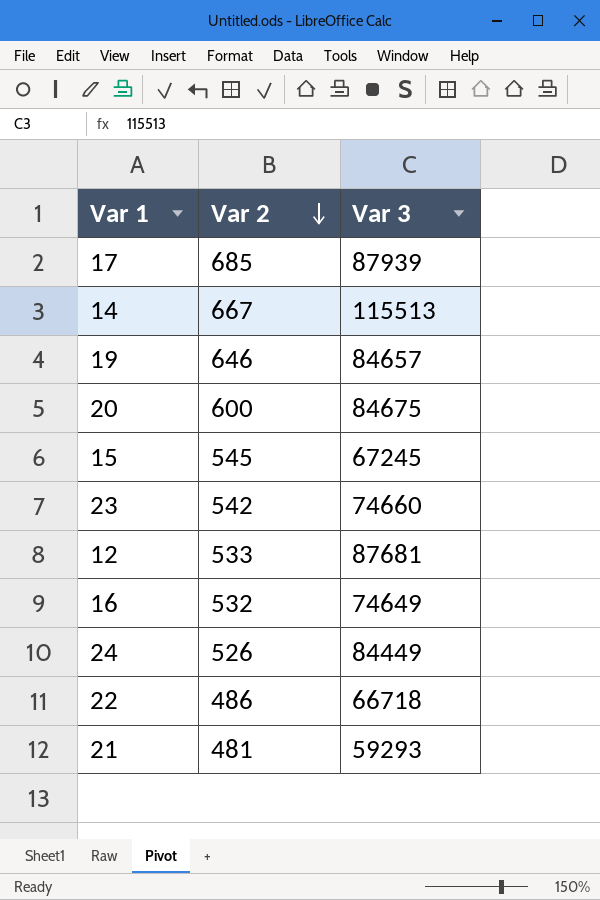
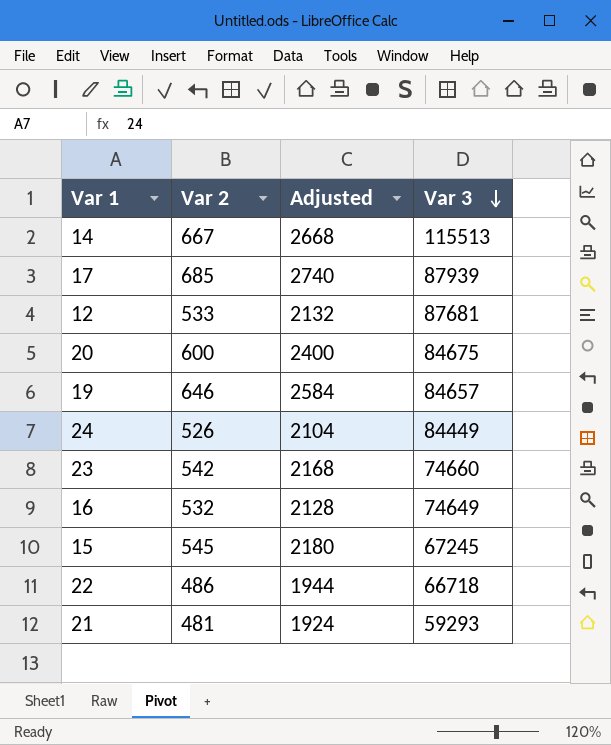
row order: Var 2 descending -> Var 3 descending
column Adjusted | formula: none -> [Var 2] * 4

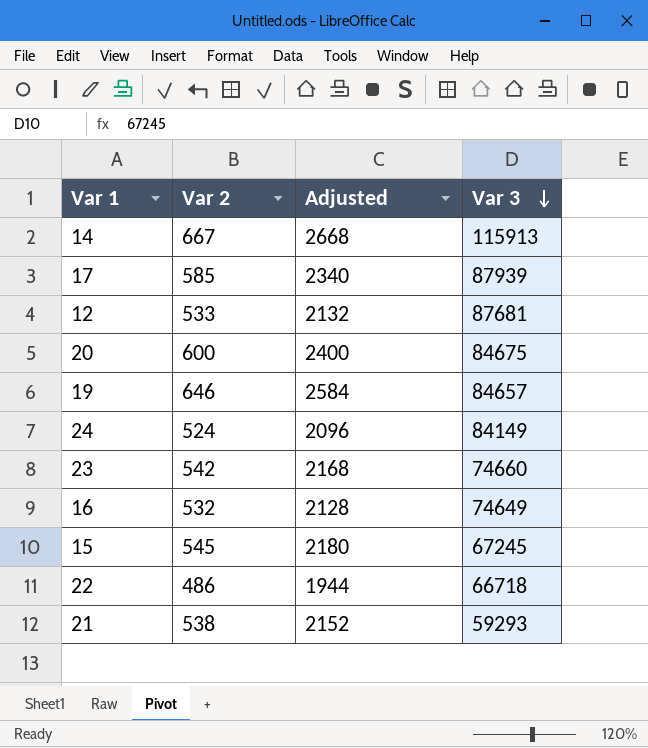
14 | Var 3: 115513 -> 115913
17 | Var 2: 685 -> 585
17 | Adjusted: 2740 -> 2340
24 | Var 2: 526 -> 524
24 | Adjusted: 2104 -> 2096
24 | Var 3: 84449 -> 84149
21 | Var 2: 481 -> 538
21 | Adjusted: 1924 -> 2152

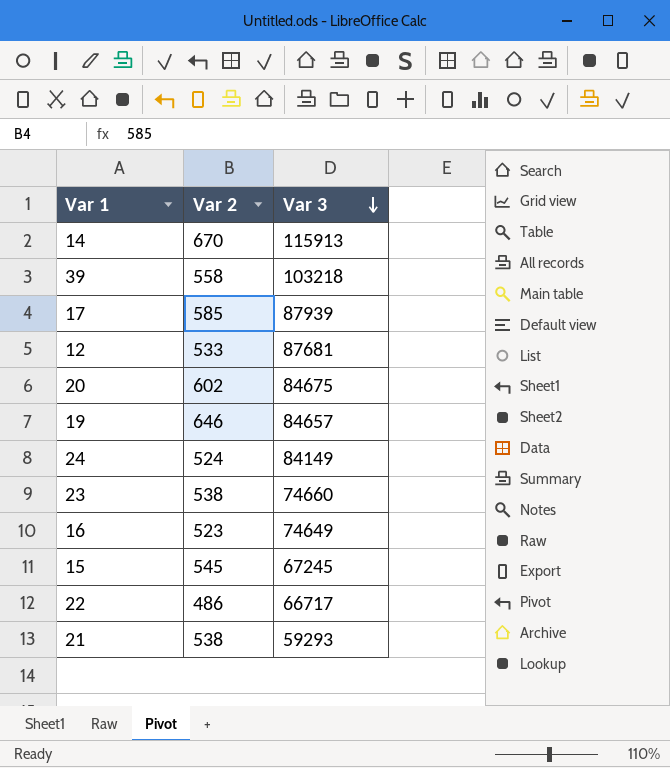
column Adjusted | formula: [Var 2] * 4 -> none
14 | Var 2: 667 -> 670
row 39: none -> 558 | 103218
20 | Var 2: 600 -> 602
23 | Var 2: 542 -> 538
16 | Var 2: 532 -> 523
22 | Var 3: 66718 -> 66717

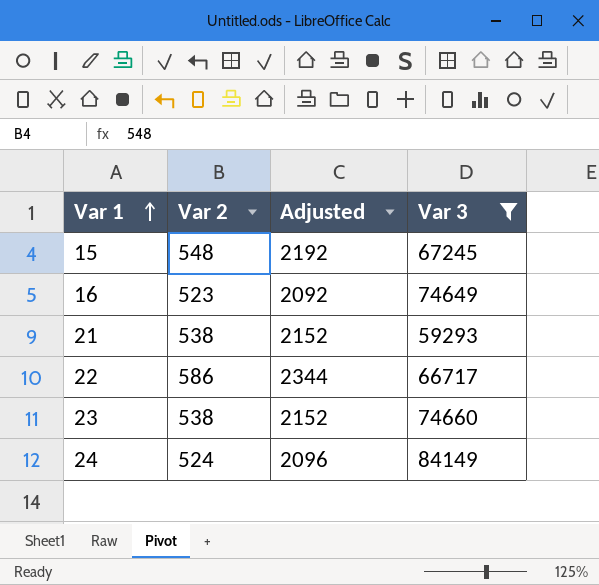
filter: none -> Var 3 <= 84149
row order: Var 3 descending -> Var 1 ascending
column Adjusted | formula: none -> [Var 2] * 4
15 | Var 2: 545 -> 548
22 | Var 2: 486 -> 586

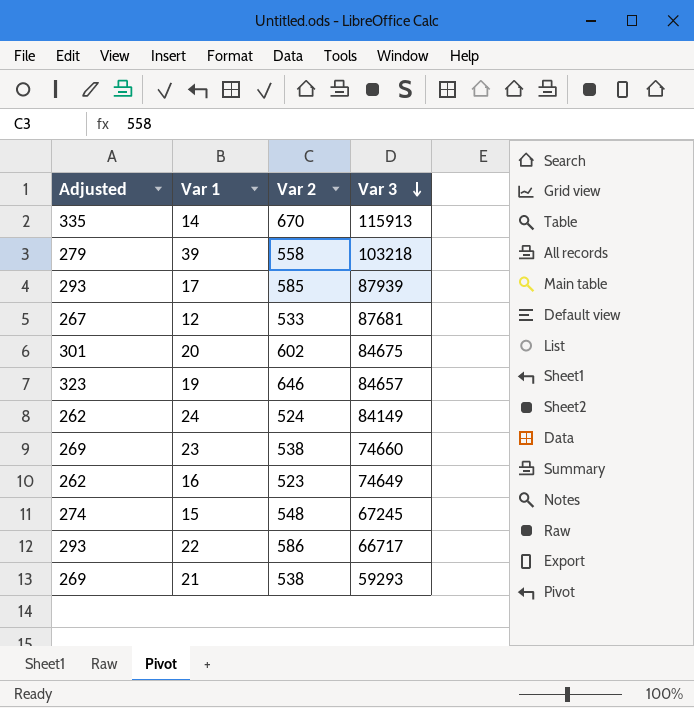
filter: Var 3 <= 84149 -> none
row order: Var 1 ascending -> Var 3 descending
column Adjusted | formula: [Var 2] * 4 -> [Var 2] * 0.5
column Adjusted | position: 3 -> 1

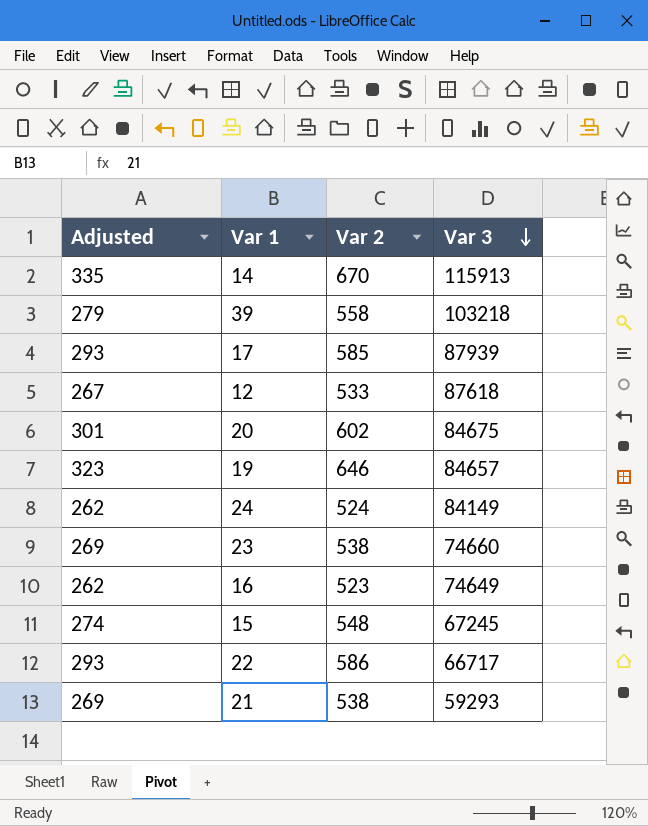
12 | Var 3: 87681 -> 87618

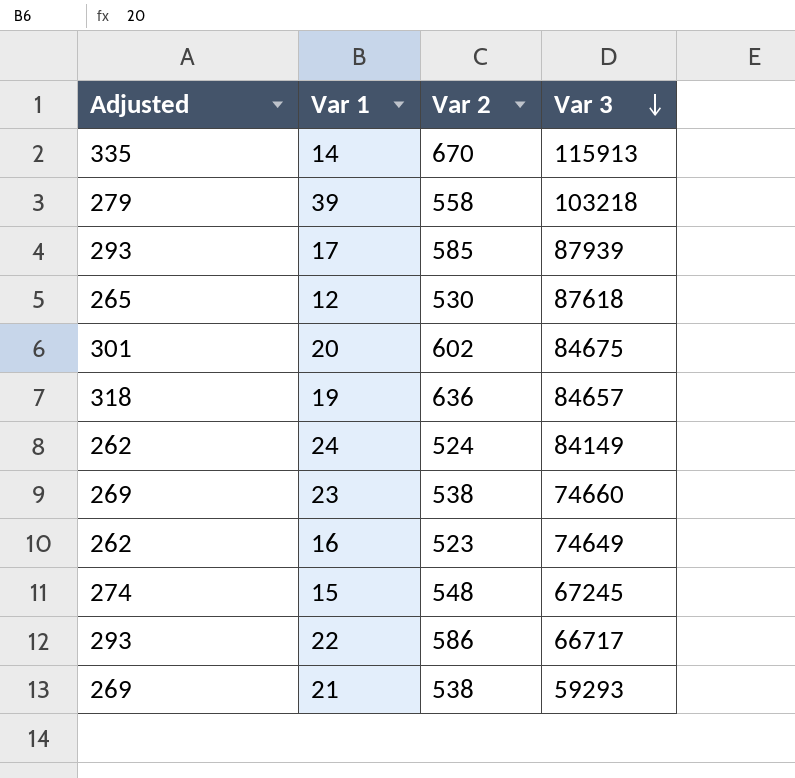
12 | Adjusted: 267 -> 265
12 | Var 2: 533 -> 530
19 | Adjusted: 323 -> 318
19 | Var 2: 646 -> 636

